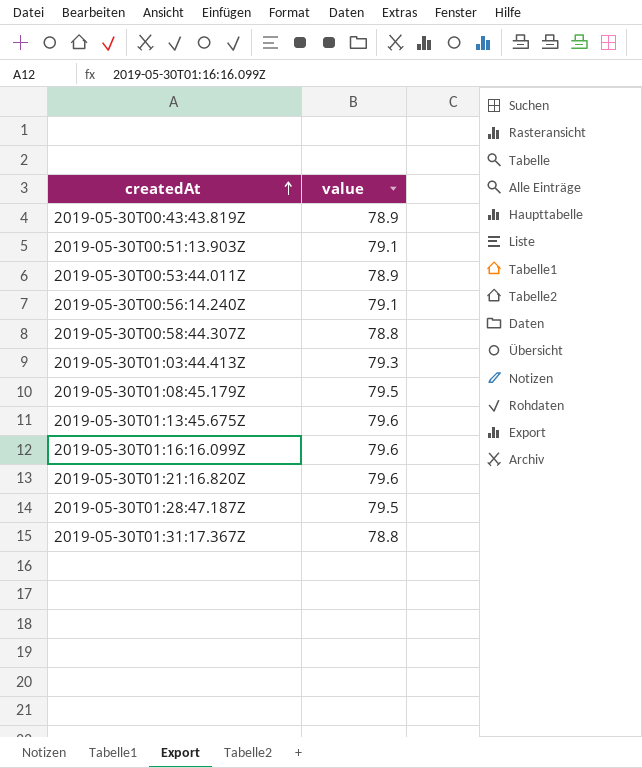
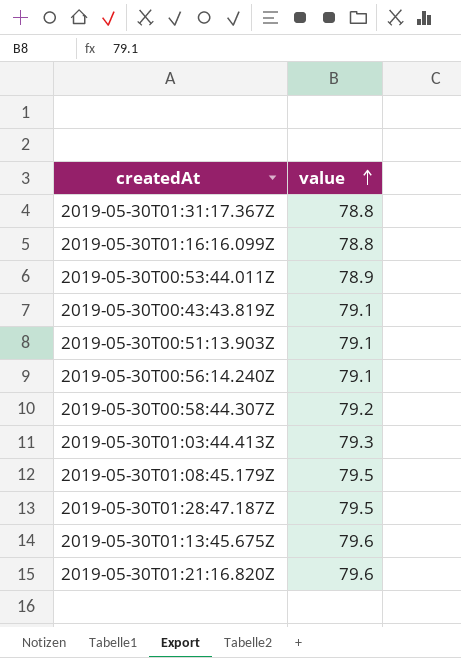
row order: createdAt ascending -> value ascending
2019-05-30T01:16:16.099Z | value: 79.6 -> 78.8
2019-05-30T00:43:43.819Z | value: 78.9 -> 79.1
2019-05-30T00:58:44.307Z | value: 78.8 -> 79.2

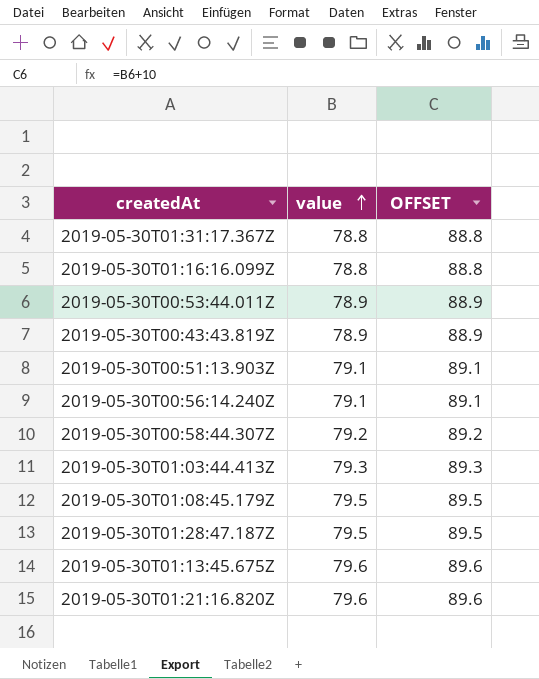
column OFFSET | formula: none -> [value] + 10
2019-05-30T00:43:43.819Z | value: 79.1 -> 78.9

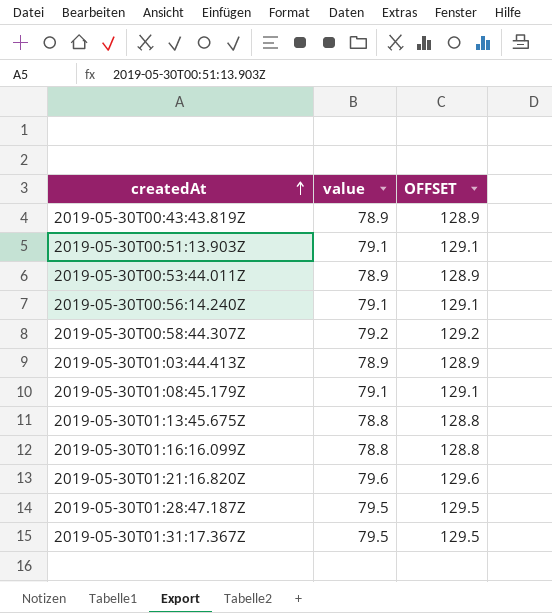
row order: value ascending -> createdAt ascending
column OFFSET | formula: [value] + 10 -> [value] + 50
2019-05-30T01:03:44.413Z | value: 79.3 -> 78.9
2019-05-30T01:08:45.179Z | value: 79.5 -> 79.1
2019-05-30T01:13:45.675Z | value: 79.6 -> 78.8
2019-05-30T01:31:17.367Z | value: 78.8 -> 79.5

